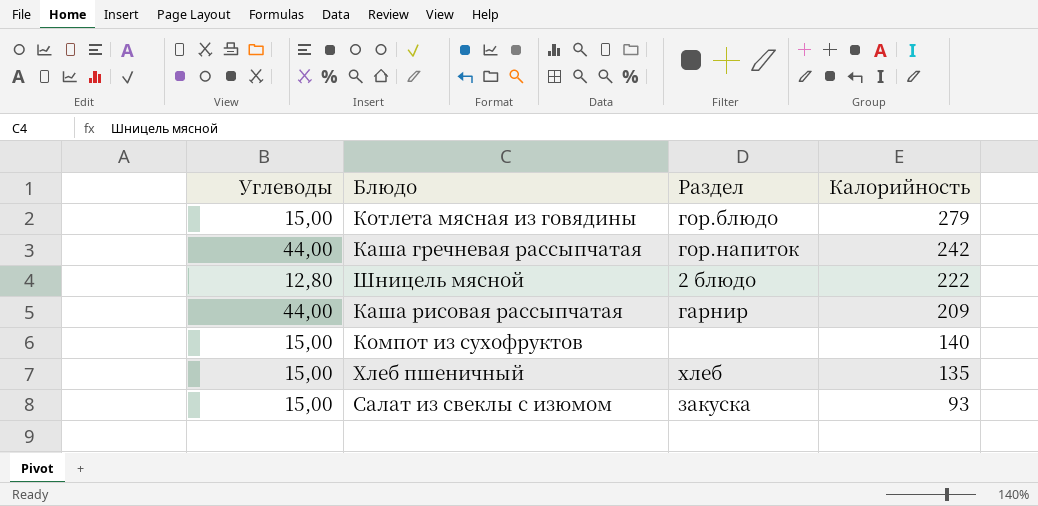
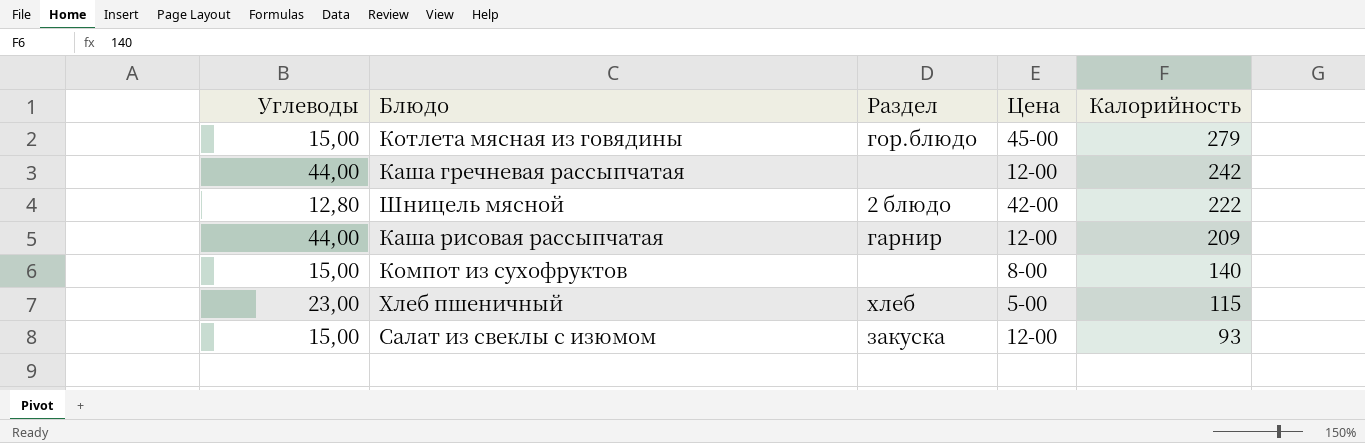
column Цена | position: none -> 4
Каша гречневая рассыпчатая | Раздел: гор.напиток -> none
Хлеб пшеничный | Углеводы: 15,00 -> 23,00
Хлеб пшеничный | Калорийность: 135 -> 115

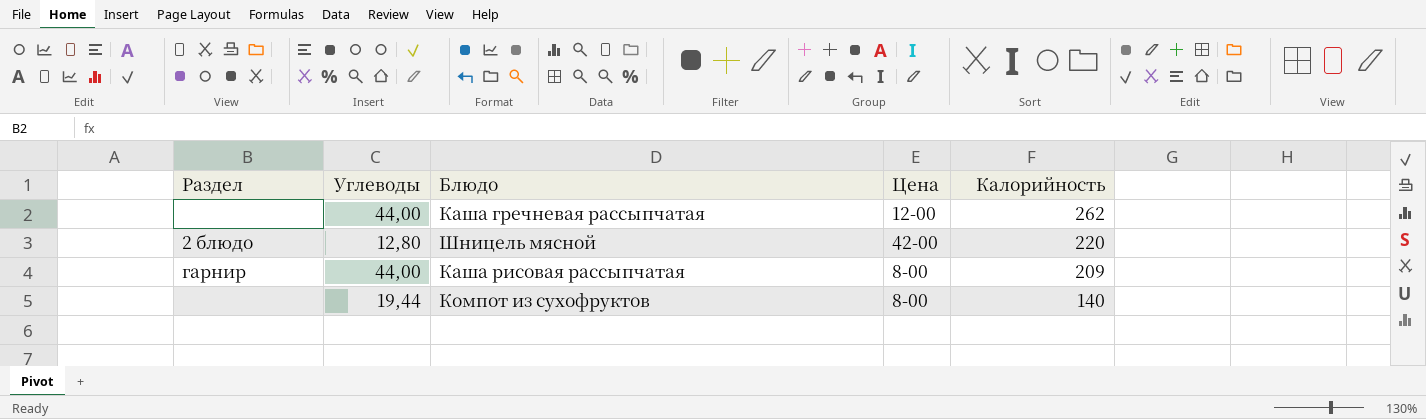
column Раздел | position: 3 -> 1
row Котлета мясная из говядины: 15,00 | гор.блюдо | 45-00 | 279 -> none
row Хлеб пшеничный: 23,00 | хлеб | 5-00 | 115 -> none
row Салат из свеклы с изюмом: 15,00 | закуска | 12-00 | 93 -> none
Каша гречневая рассыпчатая | Калорийность: 242 -> 262
Шницель мясной | Калорийность: 222 -> 220
Каша рисовая рассыпчатая | Цена: 12-00 -> 8-00
Компот из сухофруктов | Углеводы: 15,00 -> 19,44

